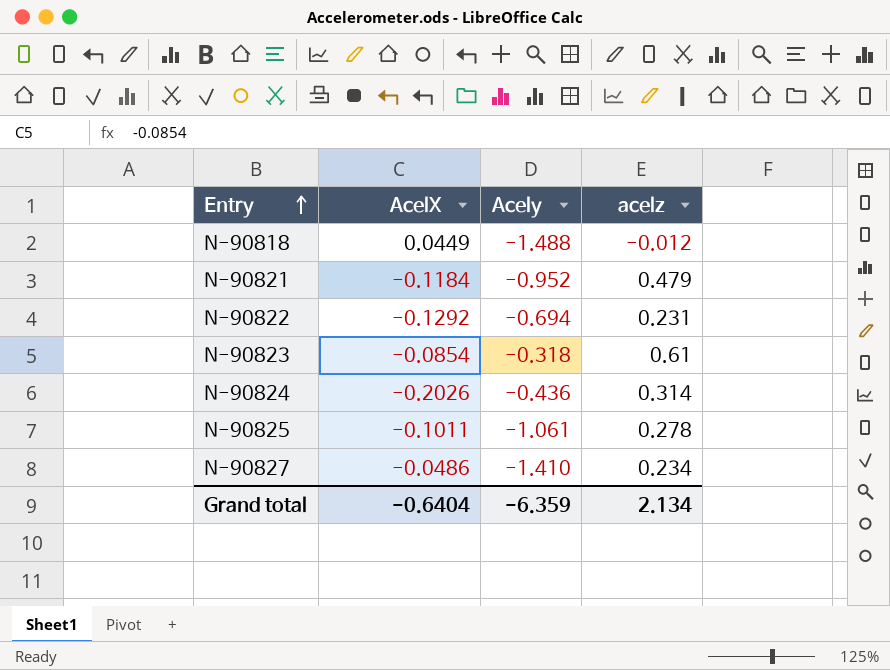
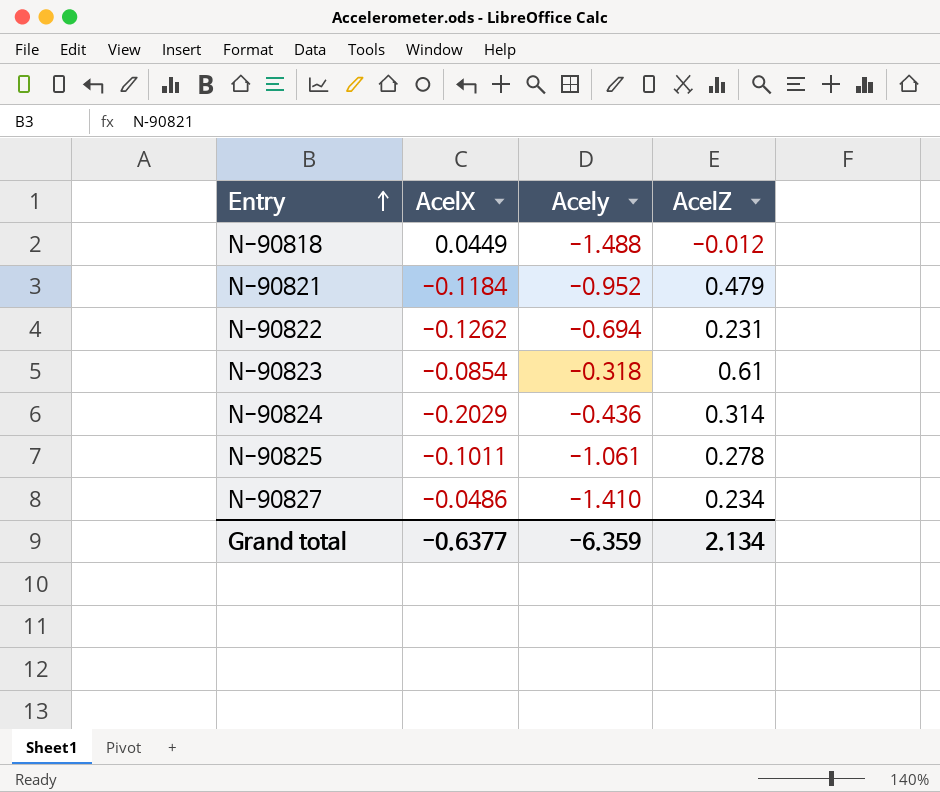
column name: acelz -> AcelZ
N-90822 | AcelX: -0.1292 -> -0.1262
N-90824 | AcelX: -0.2026 -> -0.2029
Grand total | AcelX: -0.6404 -> -0.6377

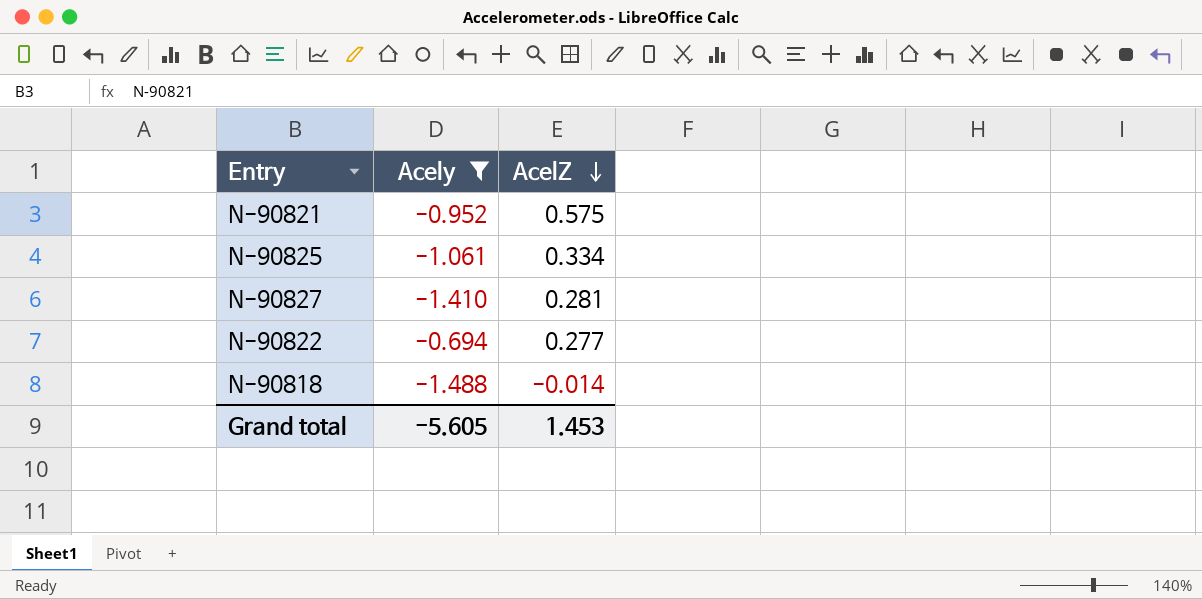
filter: none -> Acely <= -0.694
row order: Entry ascending -> AcelZ descending
column AcelX | position: 2 -> none
N-90821 | AcelZ: 0.479 -> 0.575
N-90825 | AcelZ: 0.278 -> 0.334
N-90827 | AcelZ: 0.234 -> 0.281
N-90822 | AcelZ: 0.231 -> 0.277
N-90818 | AcelZ: -0.012 -> -0.014
Grand total | Acely: -6.359 -> -5.605
Grand total | AcelZ: 2.134 -> 1.453

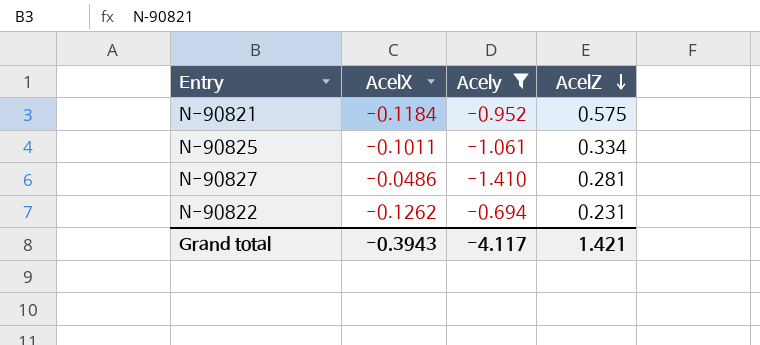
column AcelX | position: none -> 2
row N-90818: -1.488 | -0.014 -> none
N-90822 | AcelZ: 0.277 -> 0.231
Grand total | Acely: -5.605 -> -4.117
Grand total | AcelZ: 1.453 -> 1.421

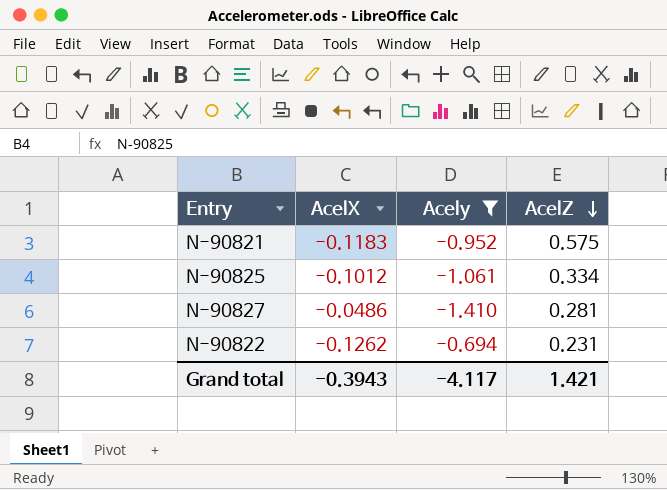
N-90821 | AcelX: -0.1184 -> -0.1183
N-90825 | AcelX: -0.1011 -> -0.1012

